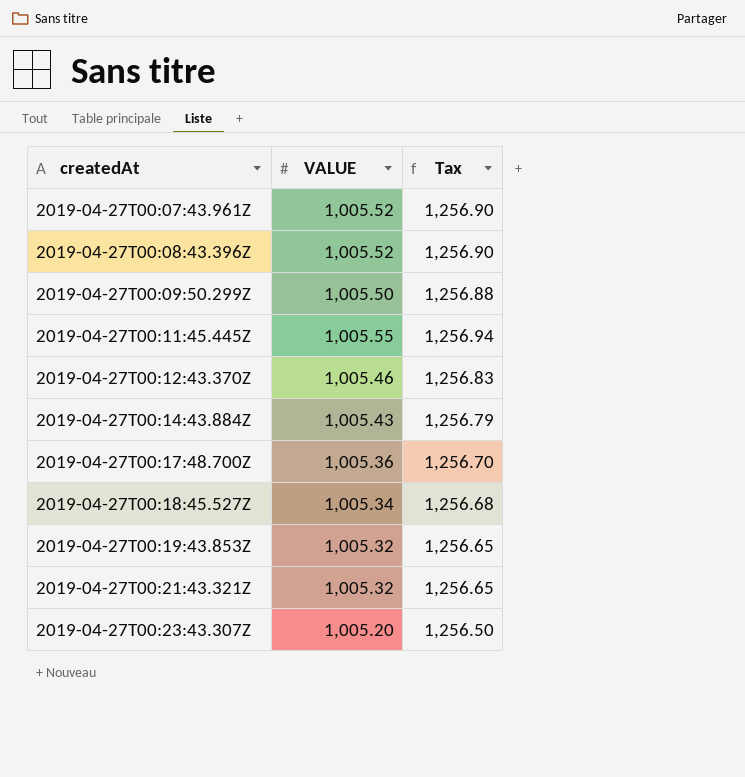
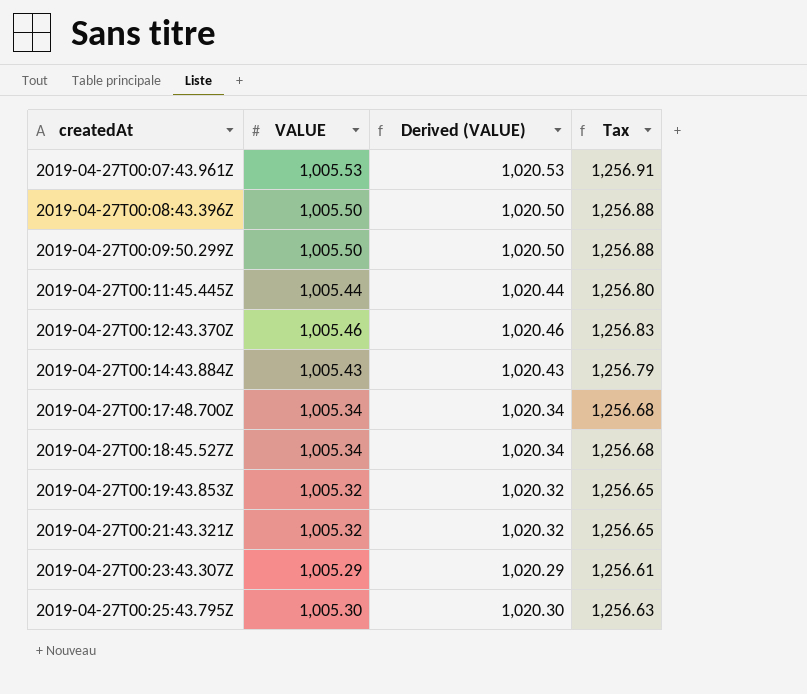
column Derived (VALUE) | formula: none -> [VALUE] + 15
2019-04-27T00:07:43.961Z | VALUE: 1,005.52 -> 1,005.53
2019-04-27T00:07:43.961Z | Tax: 1,256.90 -> 1,256.91
2019-04-27T00:08:43.396Z | VALUE: 1,005.52 -> 1,005.50
2019-04-27T00:08:43.396Z | Tax: 1,256.90 -> 1,256.88
2019-04-27T00:11:45.445Z | VALUE: 1,005.55 -> 1,005.44
2019-04-27T00:11:45.445Z | Tax: 1,256.94 -> 1,256.80
2019-04-27T00:17:48.700Z | VALUE: 1,005.36 -> 1,005.34
2019-04-27T00:17:48.700Z | Tax: 1,256.70 -> 1,256.68
2019-04-27T00:23:43.307Z | VALUE: 1,005.20 -> 1,005.29
2019-04-27T00:23:43.307Z | Tax: 1,256.50 -> 1,256.61
row 2019-04-27T00:25:43.795Z: none -> 1,005.30 | 1,020.30 | 1,256.63

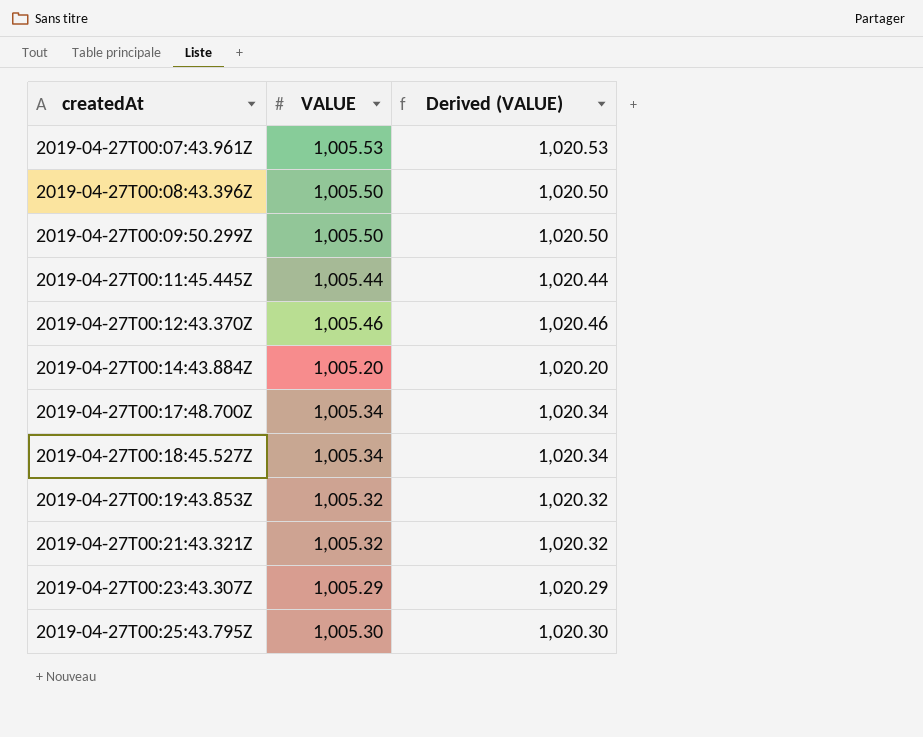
column Tax | formula: [VALUE] * 1.25 -> none
2019-04-27T00:14:43.884Z | VALUE: 1,005.43 -> 1,005.20
2019-04-27T00:14:43.884Z | Derived (VALUE): 1,020.43 -> 1,020.20

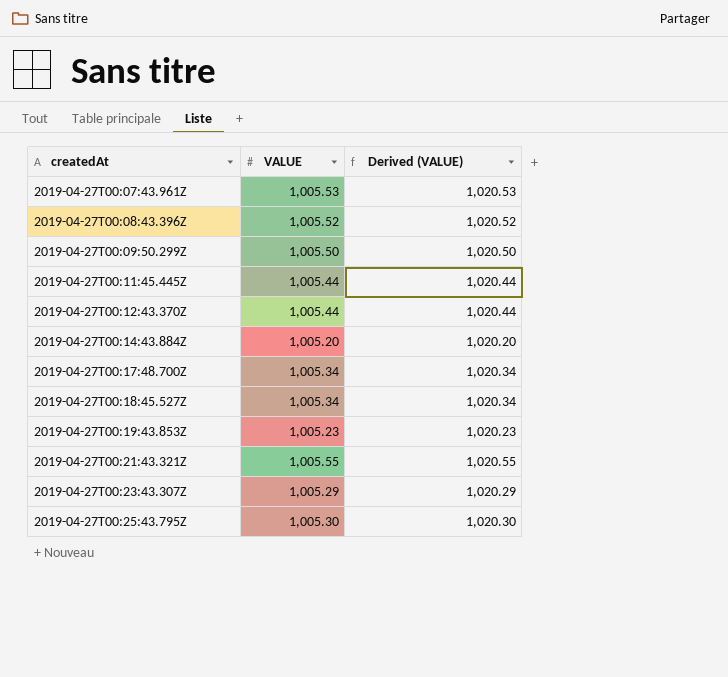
2019-04-27T00:08:43.396Z | VALUE: 1,005.50 -> 1,005.52
2019-04-27T00:08:43.396Z | Derived (VALUE): 1,020.50 -> 1,020.52
2019-04-27T00:12:43.370Z | VALUE: 1,005.46 -> 1,005.44
2019-04-27T00:12:43.370Z | Derived (VALUE): 1,020.46 -> 1,020.44
2019-04-27T00:19:43.853Z | VALUE: 1,005.32 -> 1,005.23
2019-04-27T00:19:43.853Z | Derived (VALUE): 1,020.32 -> 1,020.23
2019-04-27T00:21:43.321Z | VALUE: 1,005.32 -> 1,005.55
2019-04-27T00:21:43.321Z | Derived (VALUE): 1,020.32 -> 1,020.55

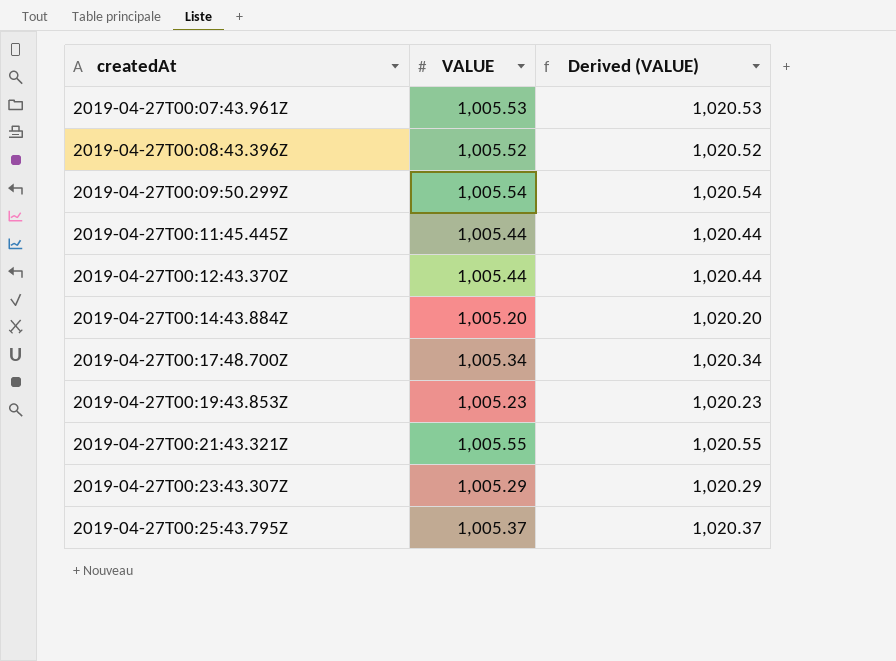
row 2019-04-27T00:18:45.527Z: 1,005.34 | 1,020.34 -> none
2019-04-27T00:09:50.299Z | VALUE: 1,005.50 -> 1,005.54
2019-04-27T00:09:50.299Z | Derived (VALUE): 1,020.50 -> 1,020.54
2019-04-27T00:25:43.795Z | VALUE: 1,005.30 -> 1,005.37
2019-04-27T00:25:43.795Z | Derived (VALUE): 1,020.30 -> 1,020.37

